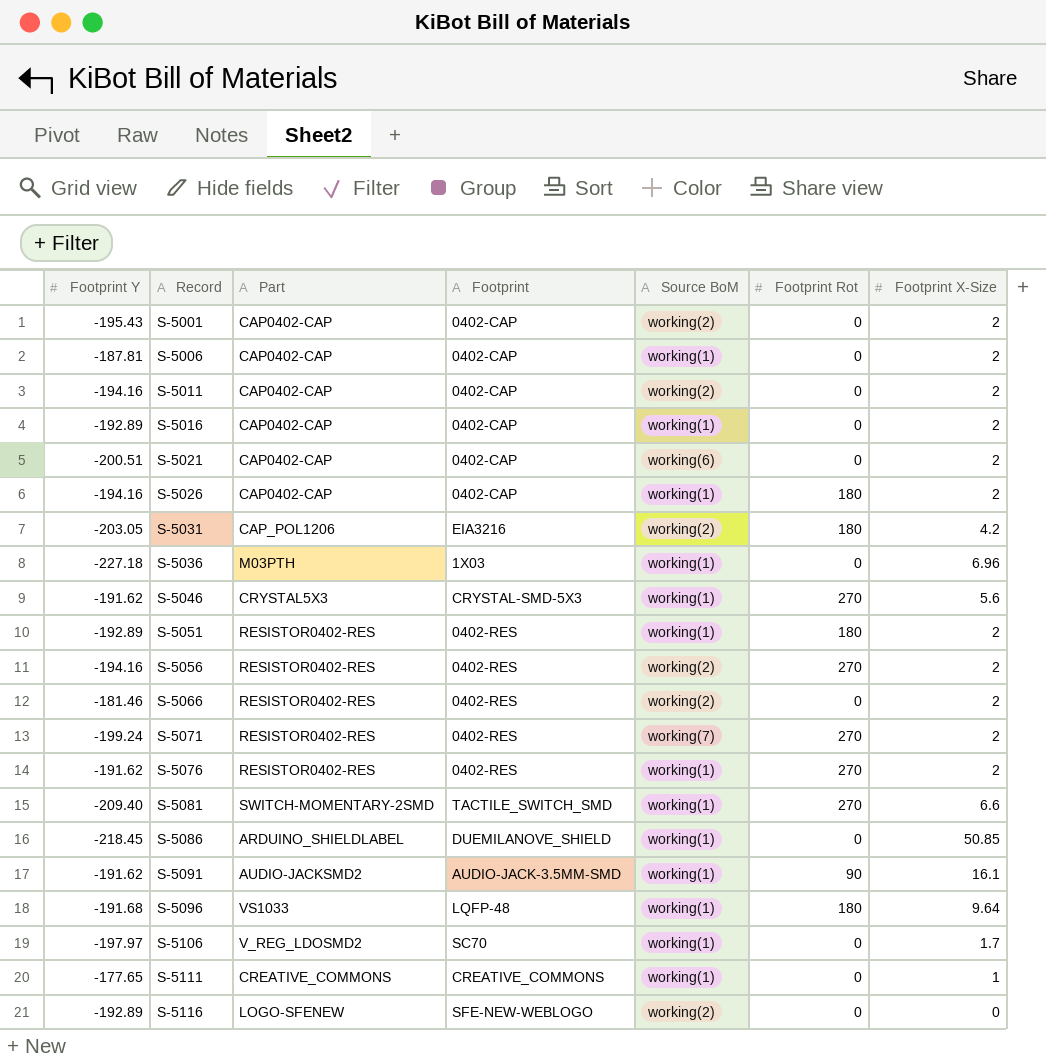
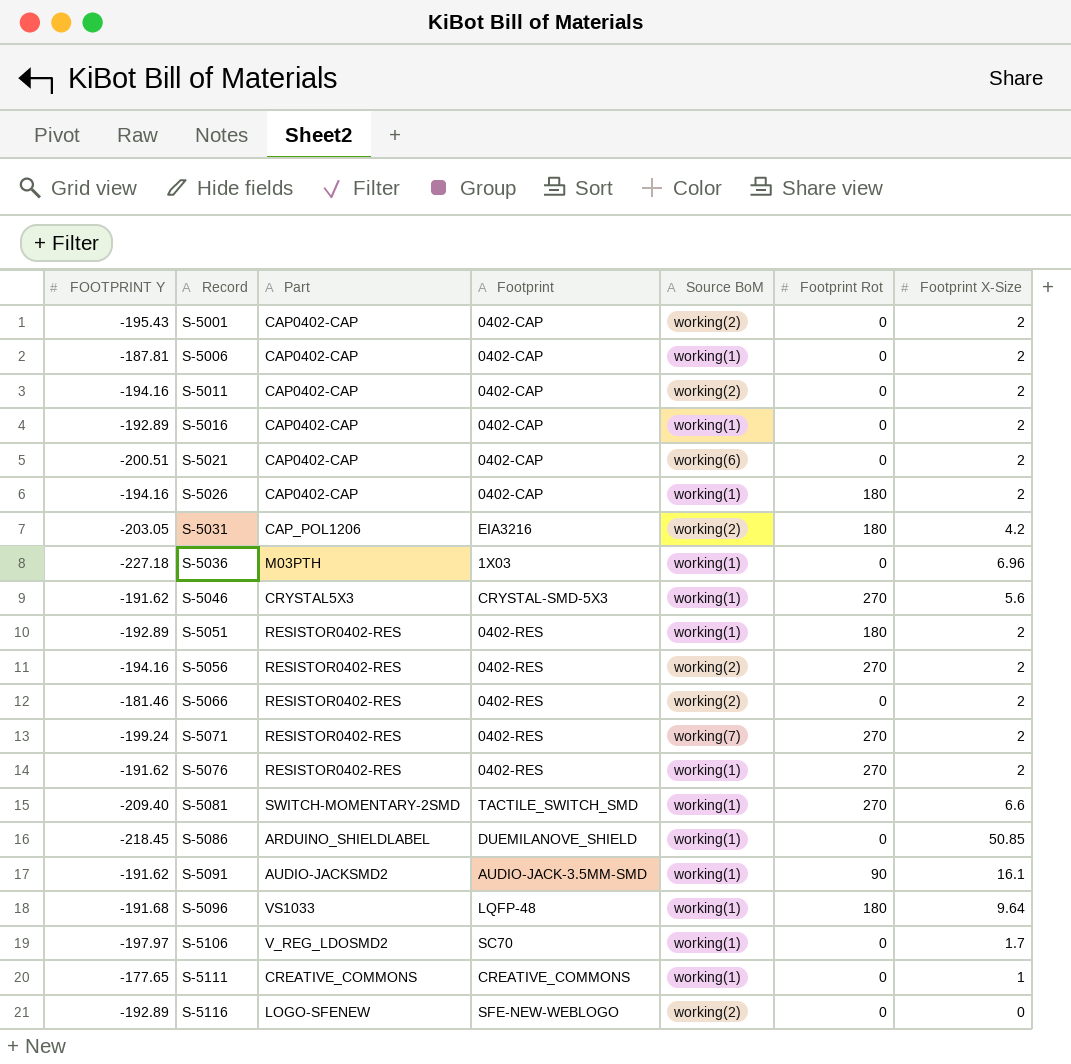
column name: Footprint Y -> FOOTPRINT Y

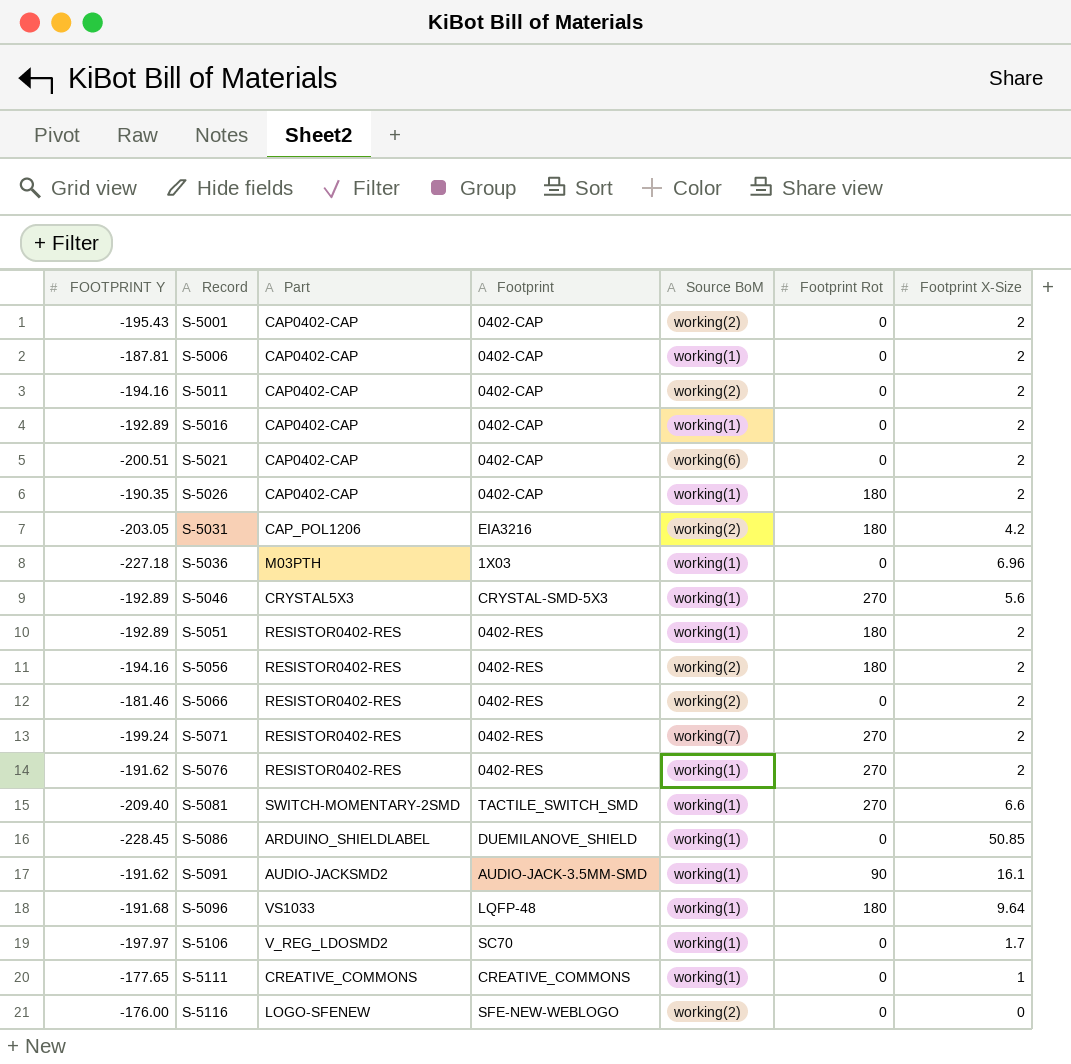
S-5026 | FOOTPRINT Y: -194.16 -> -190.35
S-5046 | FOOTPRINT Y: -191.62 -> -192.89
S-5056 | Footprint Rot: 270 -> 180
S-5086 | FOOTPRINT Y: -218.45 -> -228.45
S-5116 | FOOTPRINT Y: -192.89 -> -176.00

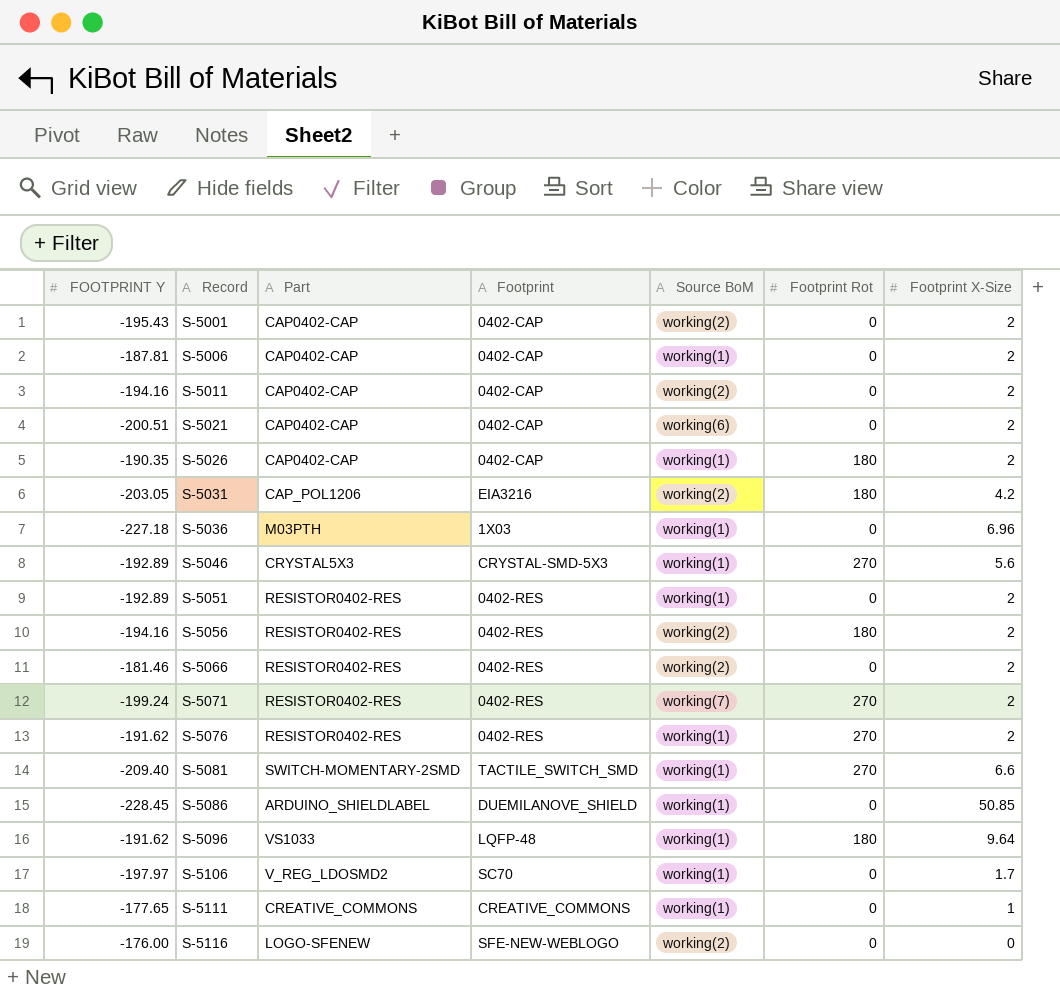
row S-5016: -192.89 | CAP0402-CAP | 0402-CAP | working(1) | 0 | 2 -> none
row S-5091: -191.62 | AUDIO-JACKSMD2 | AUDIO-JACK-3.5MM-SMD | working(1) | 90 | 16.1 -> none
S-5051 | Footprint Rot: 180 -> 0
S-5096 | FOOTPRINT Y: -191.68 -> -191.62

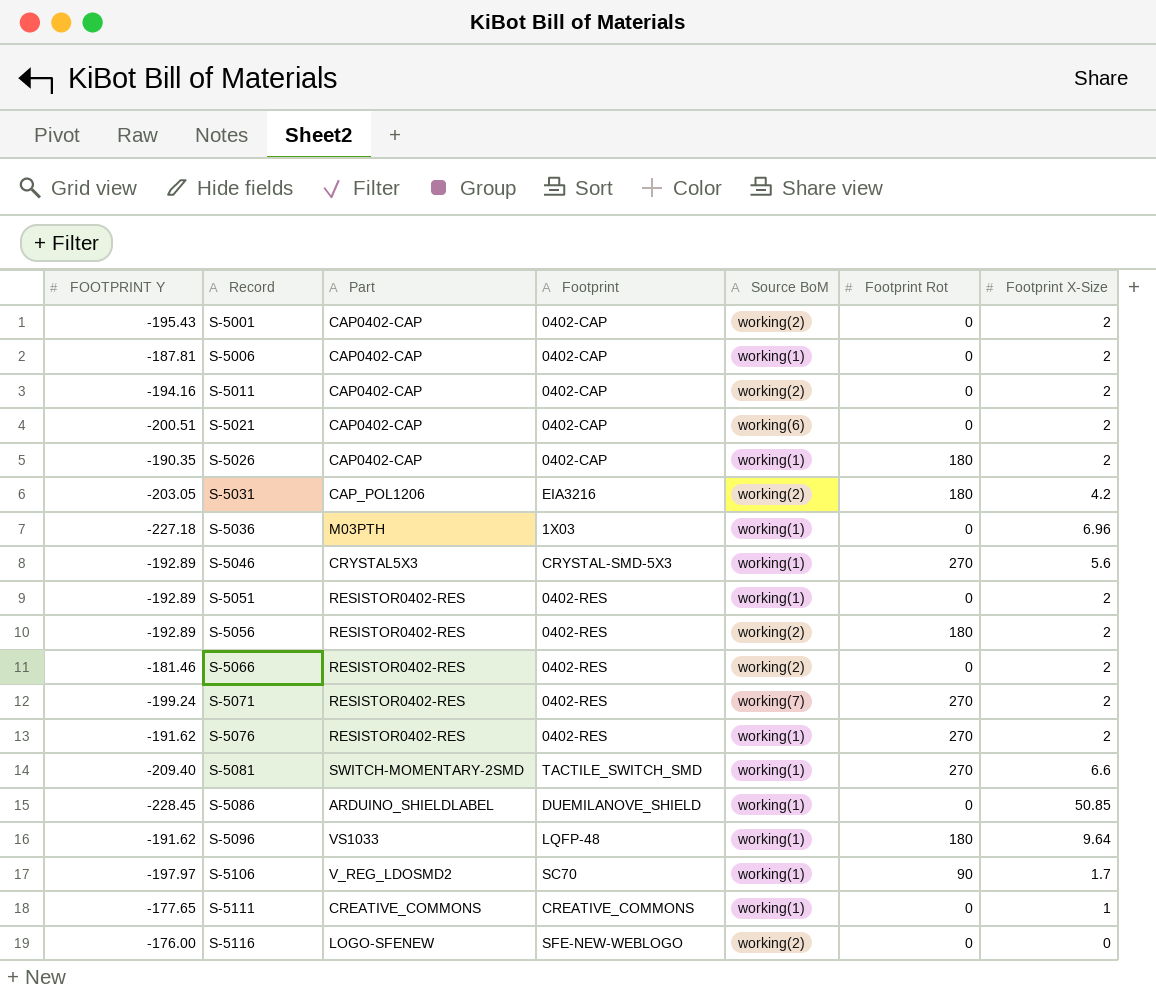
S-5056 | FOOTPRINT Y: -194.16 -> -192.89
S-5106 | Footprint Rot: 0 -> 90

